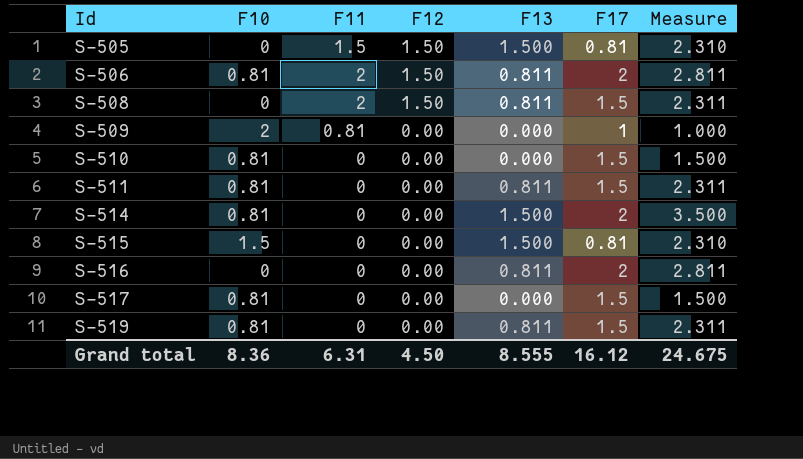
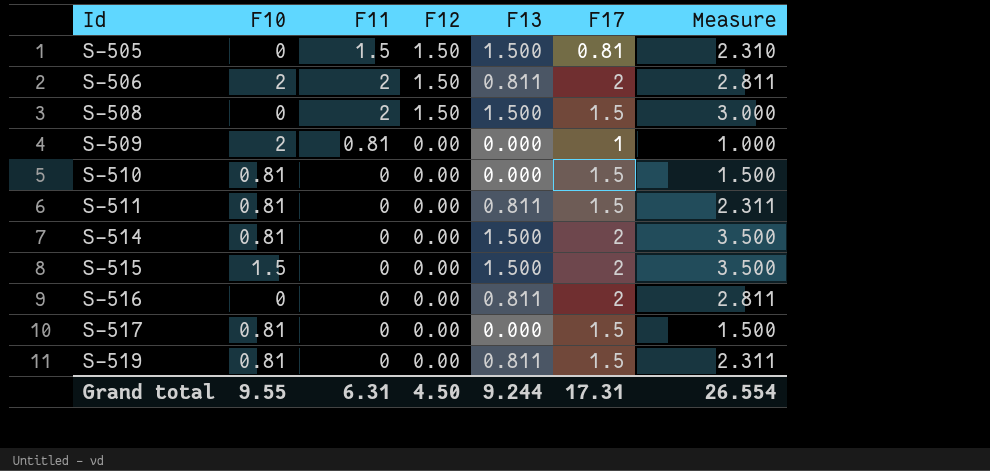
S-506 | F10: 0.81 -> 2
S-508 | F13: 0.811 -> 1.500
S-508 | Measure: 2.311 -> 3.000
S-515 | F17: 0.81 -> 2
S-515 | Measure: 2.310 -> 3.500
Grand total | F10: 8.36 -> 9.55
Grand total | F13: 8.555 -> 9.244
Grand total | F17: 16.12 -> 17.31
Grand total | Measure: 24.675 -> 26.554

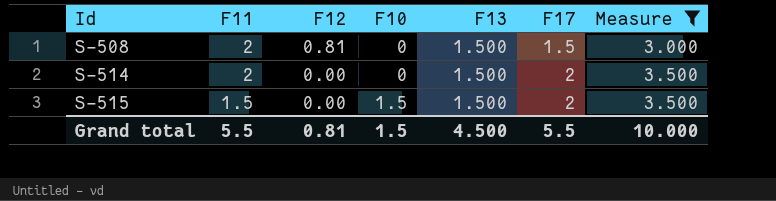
filter: none -> Measure >= 3.000
column F10 | position: 2 -> 4
S-508 | F12: 1.50 -> 0.81
S-514 | F11: 0 -> 2
S-514 | F10: 0.81 -> 0
S-515 | F11: 0 -> 1.5
Grand total | F11: 6.31 -> 5.5
Grand total | F12: 4.50 -> 0.81
Grand total | F10: 9.55 -> 1.5
Grand total | F13: 9.244 -> 4.500
Grand total | F17: 17.31 -> 5.5
Grand total | Measure: 26.554 -> 10.000

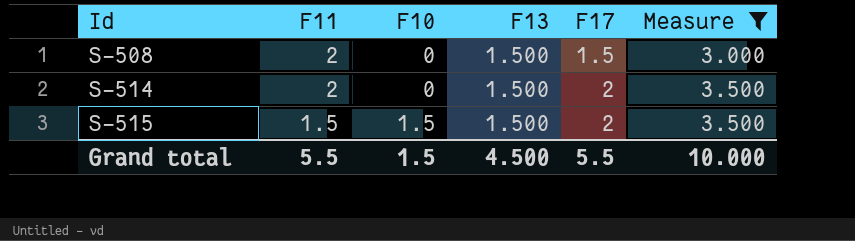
column F12 | position: 3 -> none

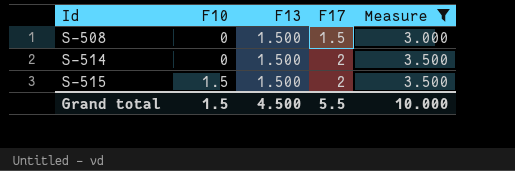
column F11 | position: 2 -> none

